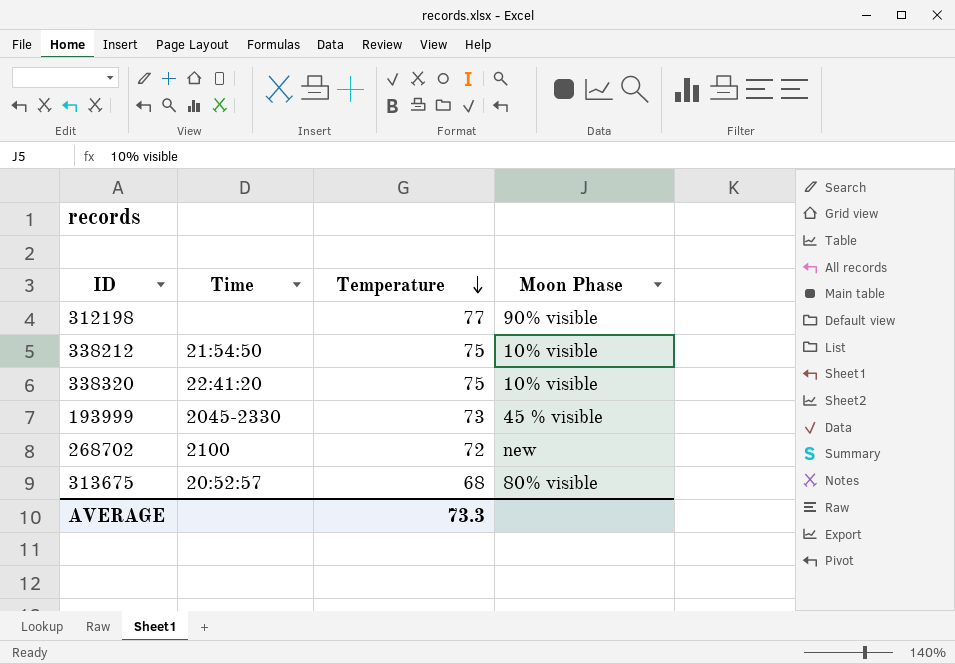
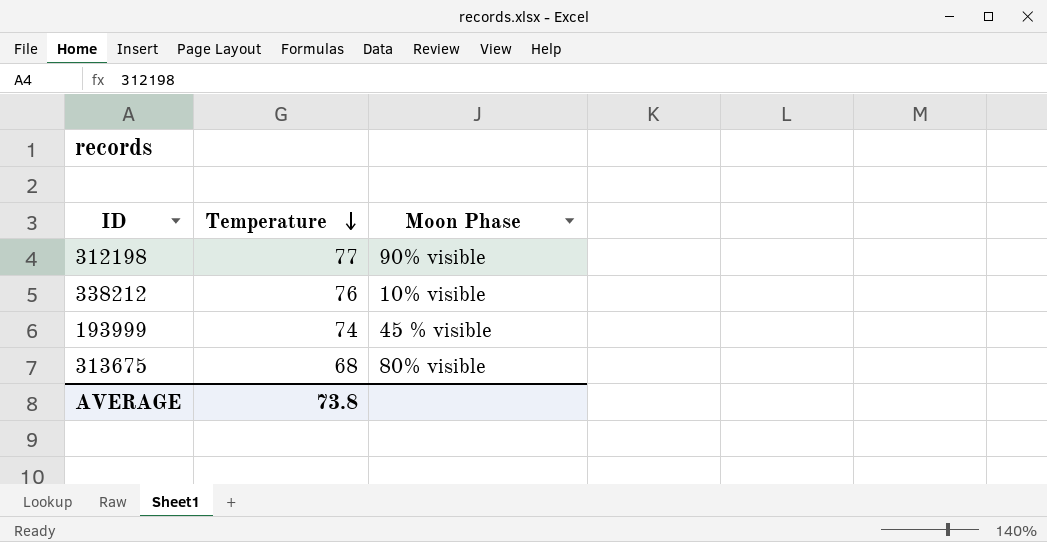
column Time | position: 2 -> none
row 338320: 22:41:20 | 75 | 10% visible -> none
row 268702: 2100 | 72 | new -> none
338212 | Temperature: 75 -> 76
193999 | Temperature: 73 -> 74
AVERAGE | Temperature: 73.3 -> 73.8

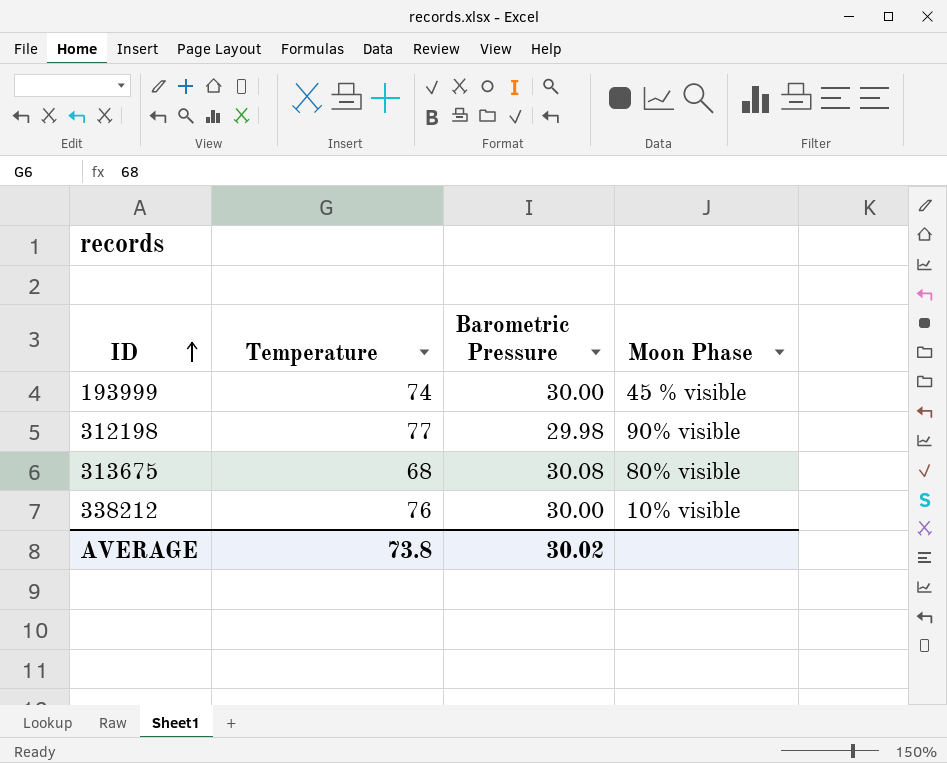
row order: Temperature descending -> ID ascending
column Barometric Pressure | position: none -> 3

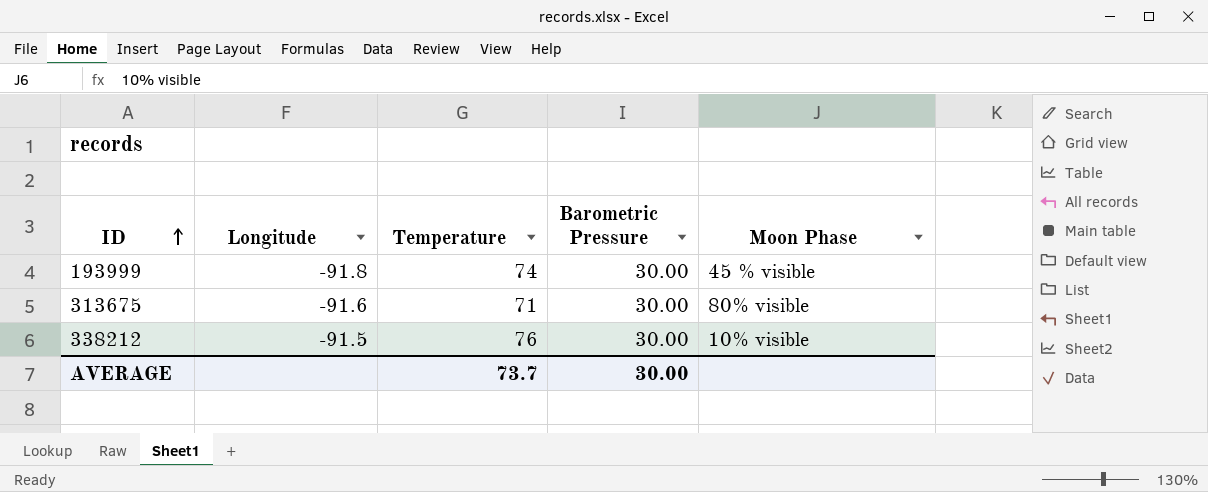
column Longitude | position: none -> 2
row 312198: 77 | 29.98 | 90% visible -> none
313675 | Temperature: 68 -> 71
313675 | Barometric Pressure: 30.08 -> 30.00
AVERAGE | Temperature: 73.8 -> 73.7
AVERAGE | Barometric Pressure: 30.02 -> 30.00

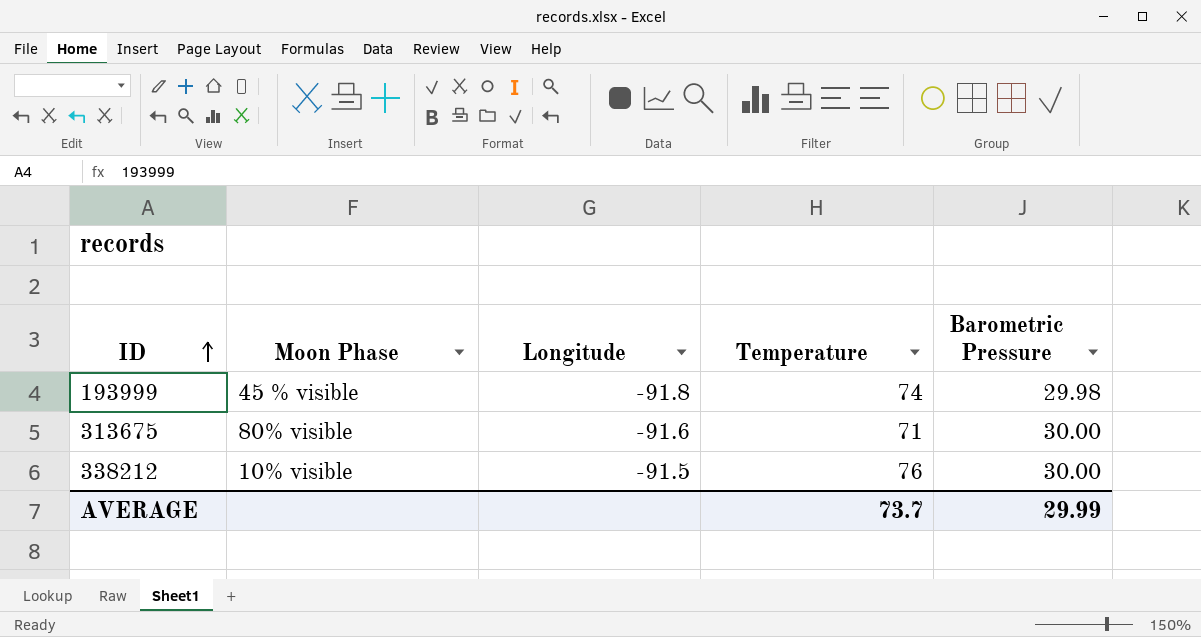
column Moon Phase | position: 5 -> 2
193999 | Barometric Pressure: 30.00 -> 29.98
AVERAGE | Barometric Pressure: 30.00 -> 29.99

